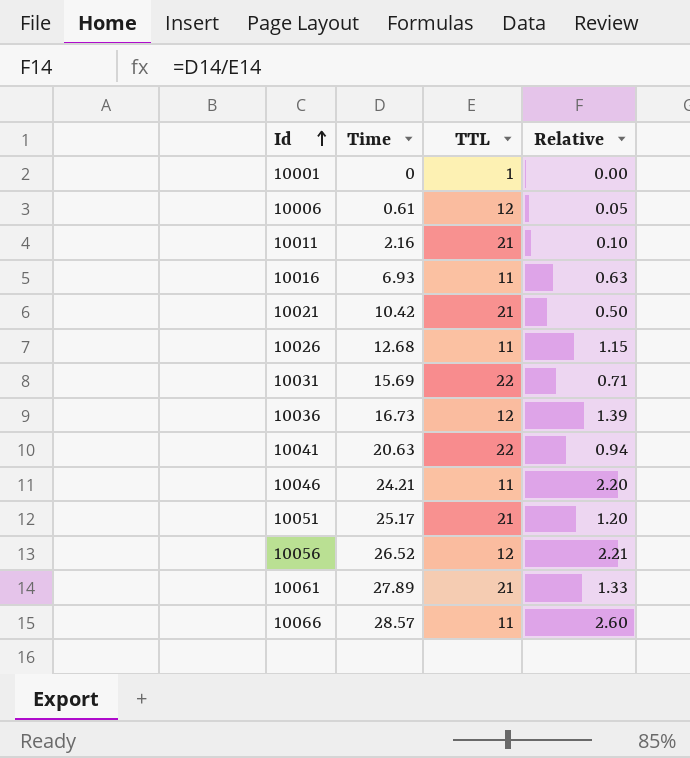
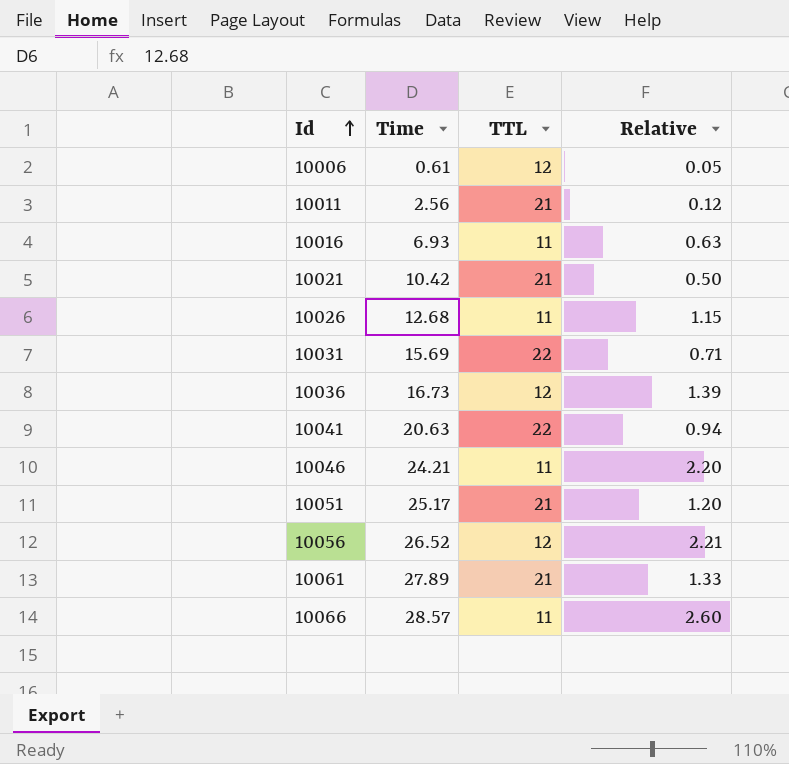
row 10001: 0 | 1 | 0.00 -> none
10011 | Time: 2.16 -> 2.56
10011 | Relative: 0.10 -> 0.12

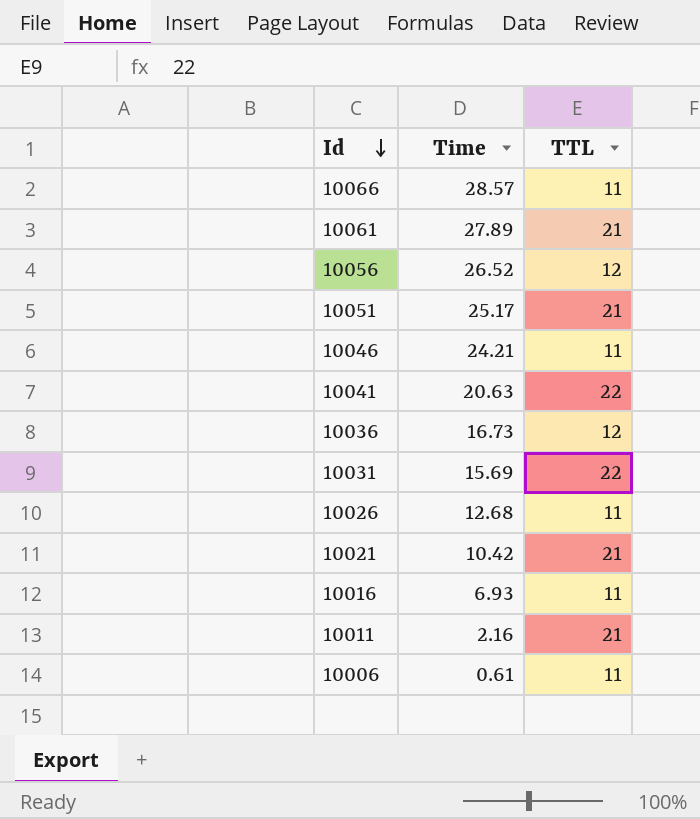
row order: Id ascending -> Id descending
column Relative | formula: [Time] / [TTL] -> none
10011 | Time: 2.56 -> 2.16
10006 | TTL: 12 -> 11

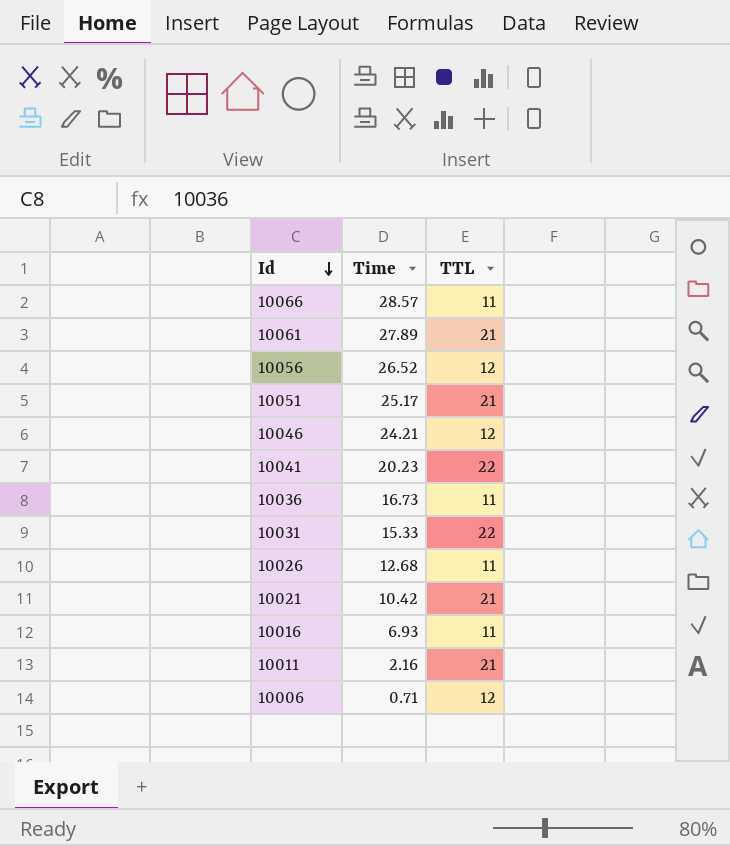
10046 | TTL: 11 -> 12
10041 | Time: 20.63 -> 20.23
10036 | TTL: 12 -> 11
10031 | Time: 15.69 -> 15.33
10006 | Time: 0.61 -> 0.71
10006 | TTL: 11 -> 12

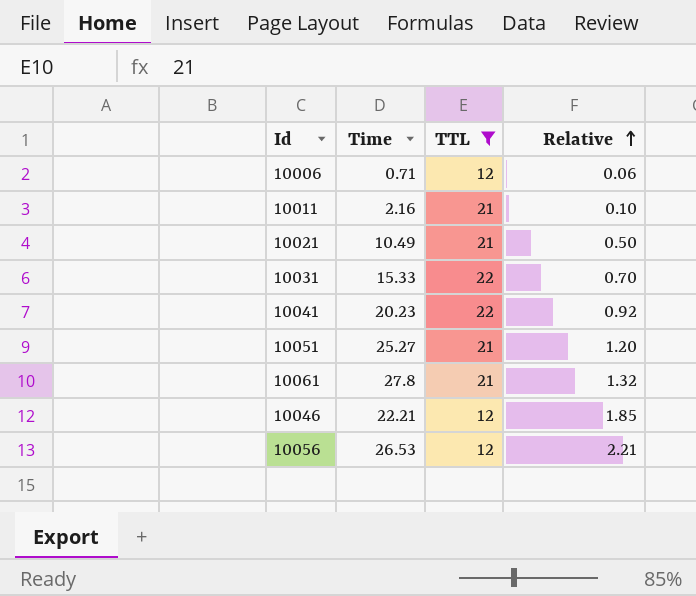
filter: none -> TTL != 11
row order: Id descending -> Relative ascending
column Relative | formula: none -> [Time] / [TTL]
10021 | Time: 10.42 -> 10.49
10051 | Time: 25.17 -> 25.27
10061 | Time: 27.89 -> 27.8
10046 | Time: 24.21 -> 22.21
10056 | Time: 26.52 -> 26.53

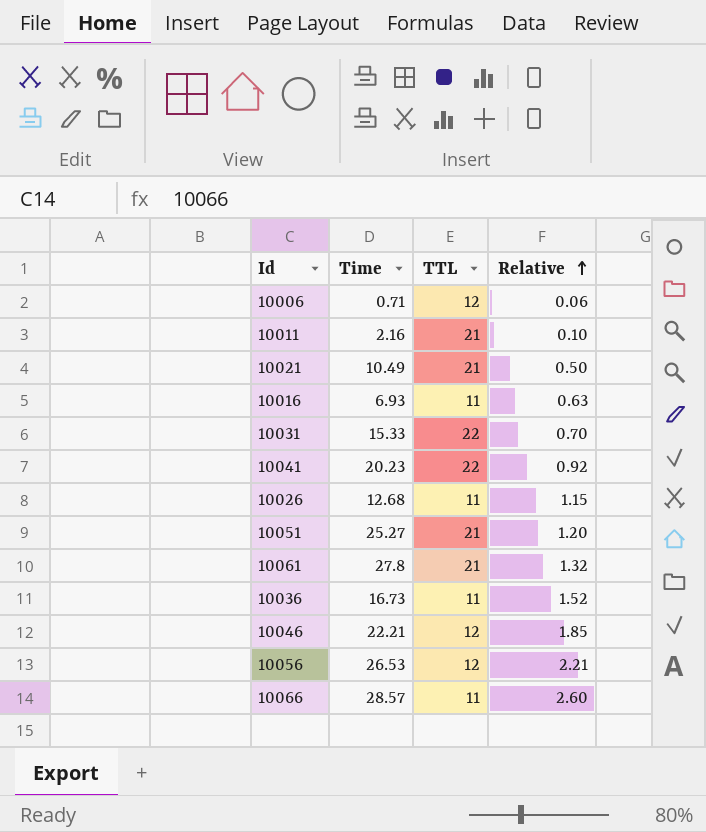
filter: TTL != 11 -> none

